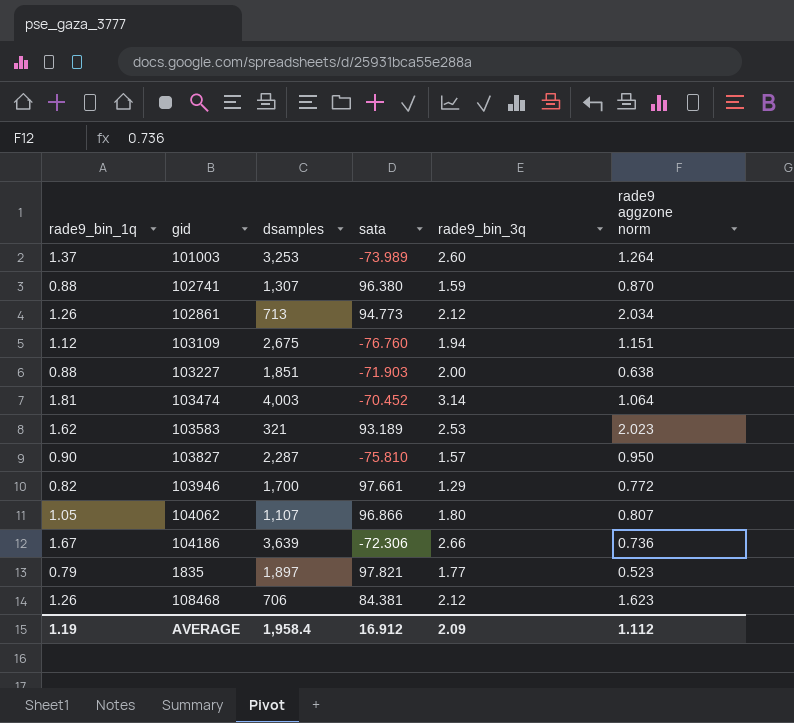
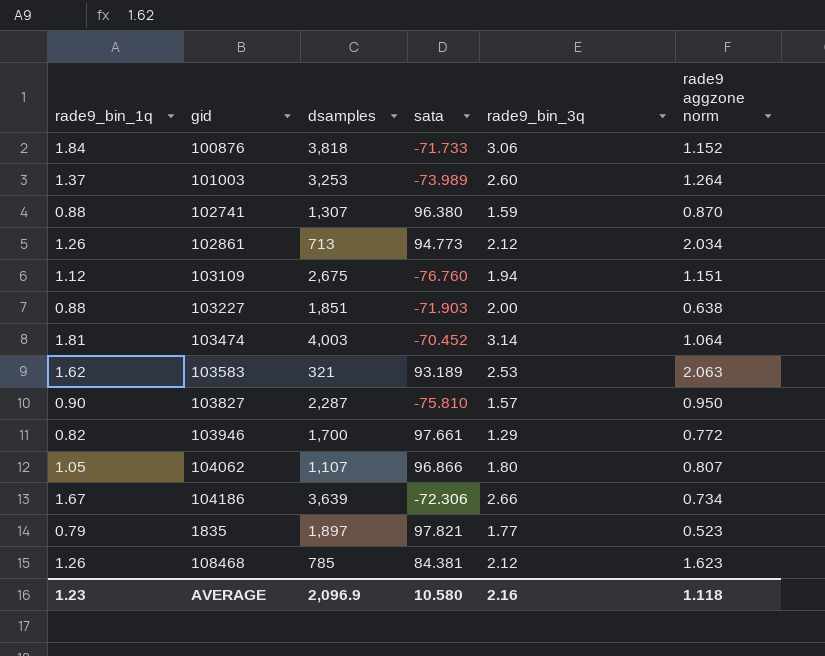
row 100876: none -> 1.84 | 3,818 | -71.733 | 3.06 | 1.152
103583 | rade9 aggzone norm: 2.023 -> 2.063
104186 | rade9 aggzone norm: 0.736 -> 0.734
108468 | dsamples: 706 -> 785
AVERAGE | rade9_bin_1q: 1.19 -> 1.23
AVERAGE | dsamples: 1,958.4 -> 2,096.9
AVERAGE | sata: 16.912 -> 10.580
AVERAGE | rade9_bin_3q: 2.09 -> 2.16
AVERAGE | rade9 aggzone norm: 1.112 -> 1.118

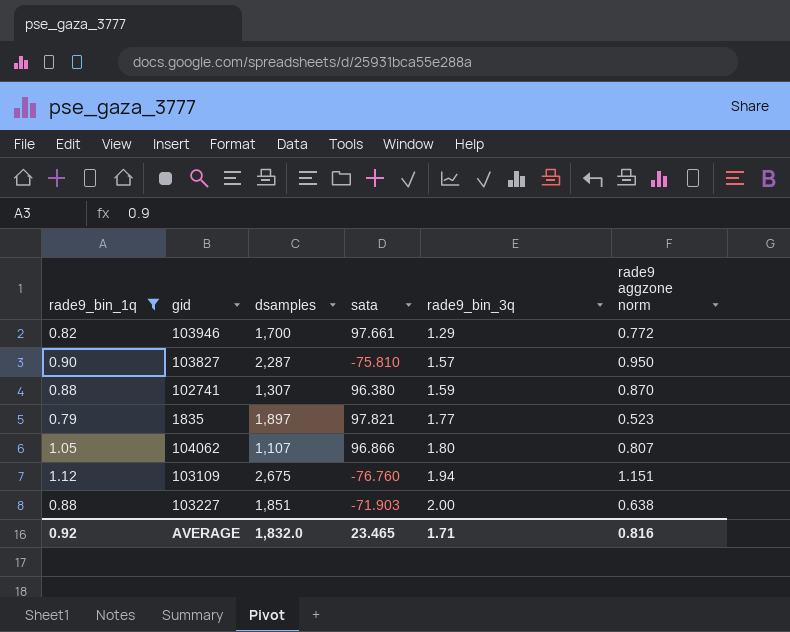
filter: none -> rade9_bin_1q <= 1.12
row order: none -> rade9_bin_3q ascending
AVERAGE | rade9_bin_1q: 1.23 -> 0.92
AVERAGE | dsamples: 2,096.9 -> 1,832.0
AVERAGE | sata: 10.580 -> 23.465
AVERAGE | rade9_bin_3q: 2.16 -> 1.71
AVERAGE | rade9 aggzone norm: 1.118 -> 0.816

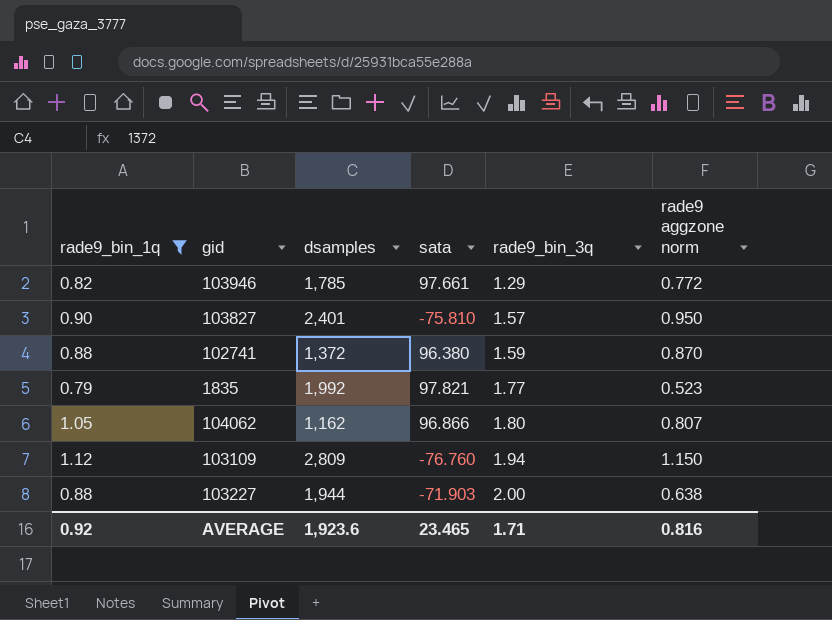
103946 | dsamples: 1,700 -> 1,785
103827 | dsamples: 2,287 -> 2,401
102741 | dsamples: 1,307 -> 1,372
1835 | dsamples: 1,897 -> 1,992
104062 | dsamples: 1,107 -> 1,162
103109 | dsamples: 2,675 -> 2,809
103109 | rade9 aggzone norm: 1.151 -> 1.150
103227 | dsamples: 1,851 -> 1,944
AVERAGE | dsamples: 1,832.0 -> 1,923.6

